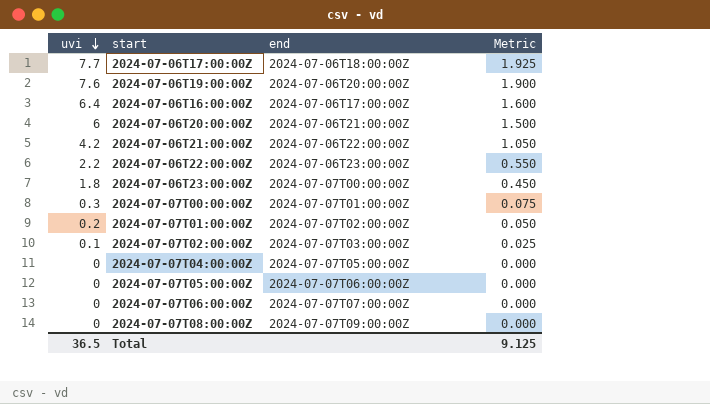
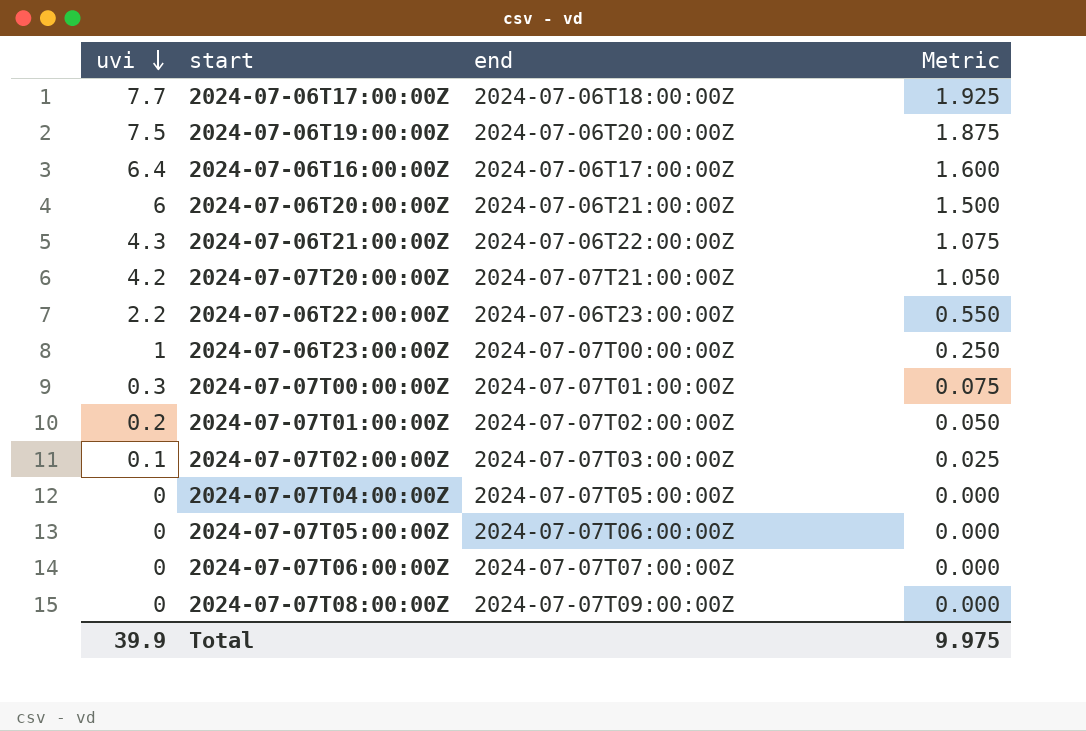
2024-07-06T19:00:00Z | uvi: 7.6 -> 7.5
2024-07-06T19:00:00Z | Metric: 1.900 -> 1.875
2024-07-06T21:00:00Z | uvi: 4.2 -> 4.3
2024-07-06T21:00:00Z | Metric: 1.050 -> 1.075
row 2024-07-07T20:00:00Z: none -> 4.2 | 2024-07-07T21:00:00Z | 1.050
2024-07-06T23:00:00Z | uvi: 1.8 -> 1
2024-07-06T23:00:00Z | Metric: 0.450 -> 0.250
Total | uvi: 36.5 -> 39.9
Total | Metric: 9.125 -> 9.975

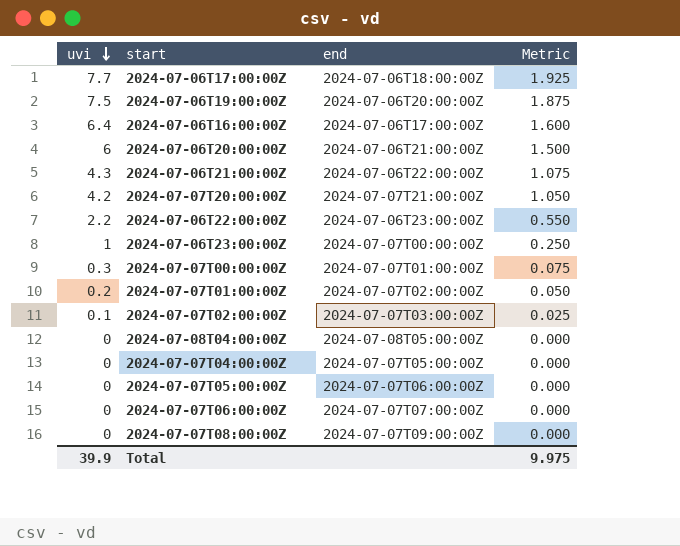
row 2024-07-08T04:00:00Z: none -> 0 | 2024-07-08T05:00:00Z | 0.000

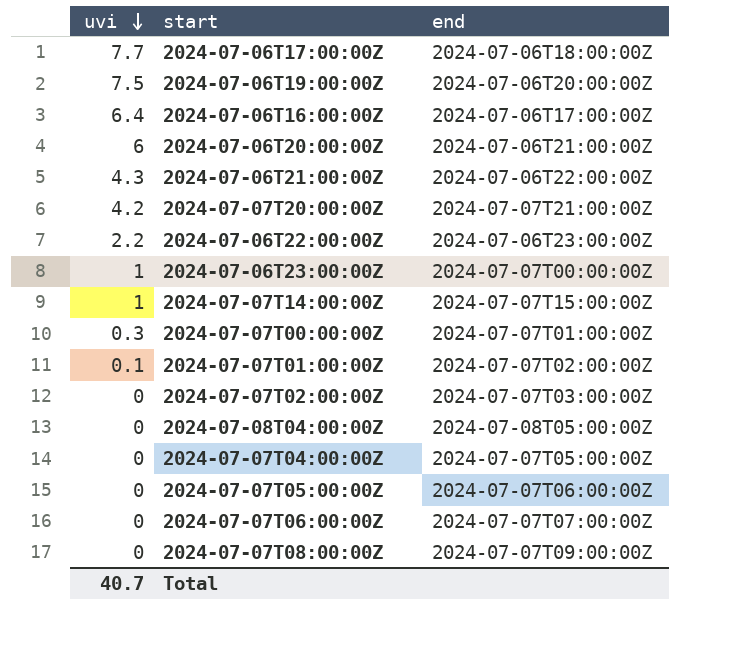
column Metric | formula: [uvi] * 0.25 -> none
row 2024-07-07T14:00:00Z: none -> 1 | 2024-07-07T15:00:00Z
2024-07-07T01:00:00Z | uvi: 0.2 -> 0.1
2024-07-07T02:00:00Z | uvi: 0.1 -> 0
Total | uvi: 39.9 -> 40.7

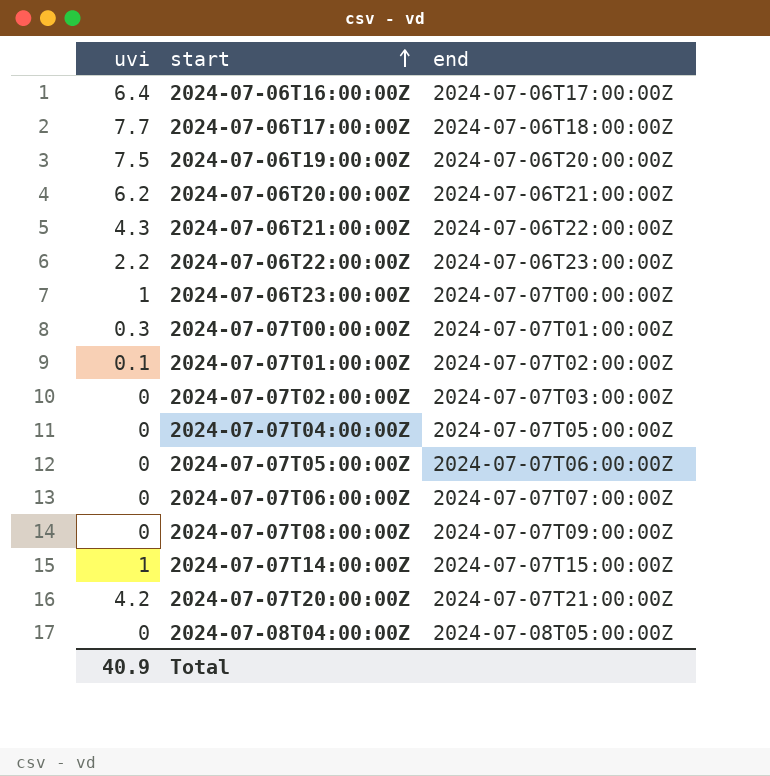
row order: uvi descending -> start ascending
2024-07-06T20:00:00Z | uvi: 6 -> 6.2
Total | uvi: 40.7 -> 40.9

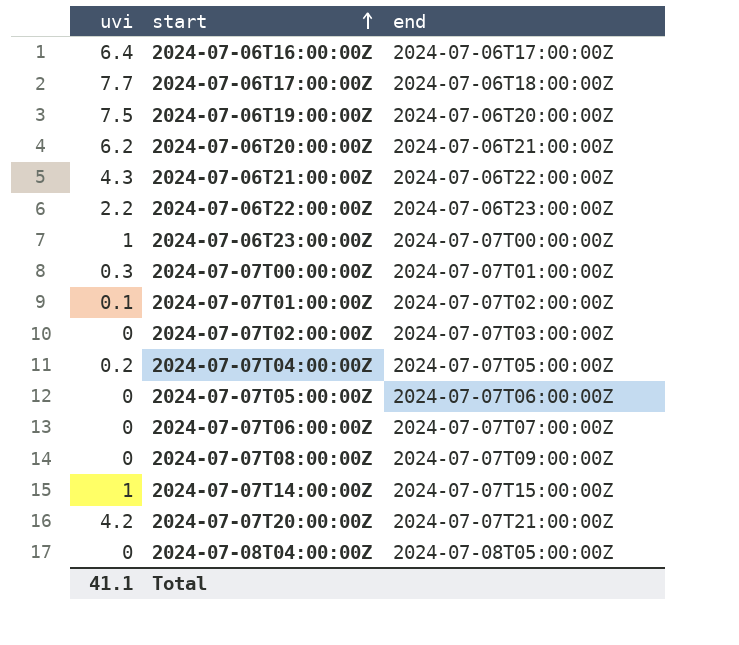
2024-07-07T04:00:00Z | uvi: 0 -> 0.2
Total | uvi: 40.9 -> 41.1

